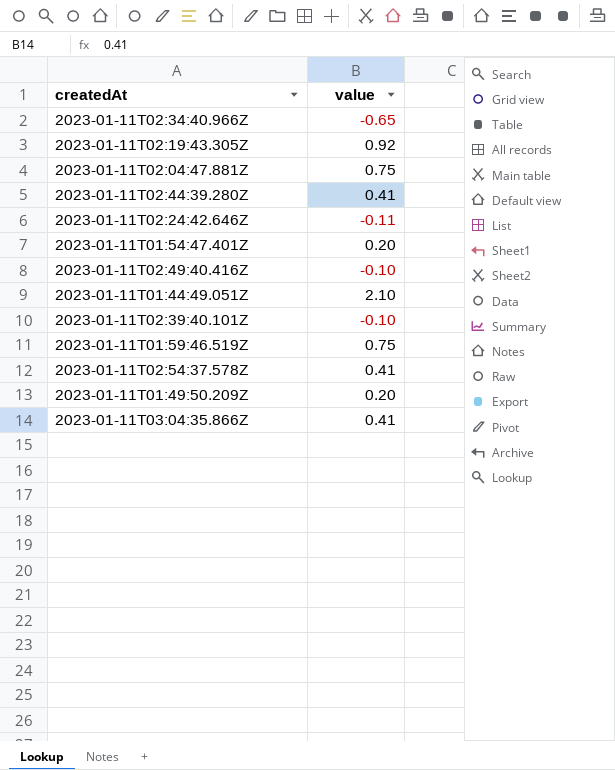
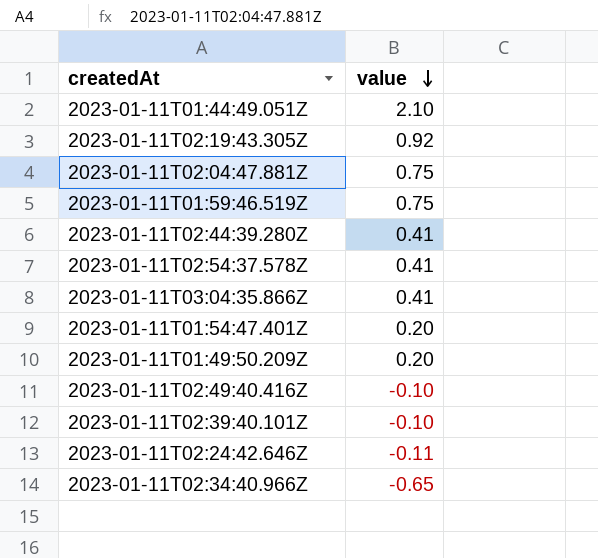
row order: none -> value descending

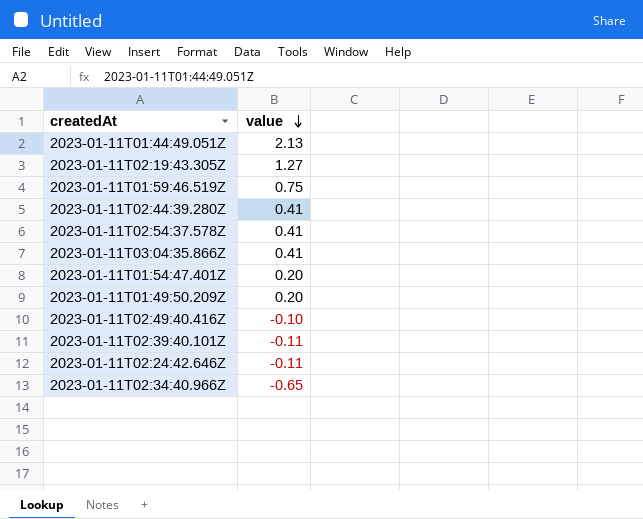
row 2023-01-11T02:04:47.881Z: 0.75 -> none
2023-01-11T01:44:49.051Z | value: 2.10 -> 2.13
2023-01-11T02:19:43.305Z | value: 0.92 -> 1.27
2023-01-11T02:39:40.101Z | value: -0.10 -> -0.11

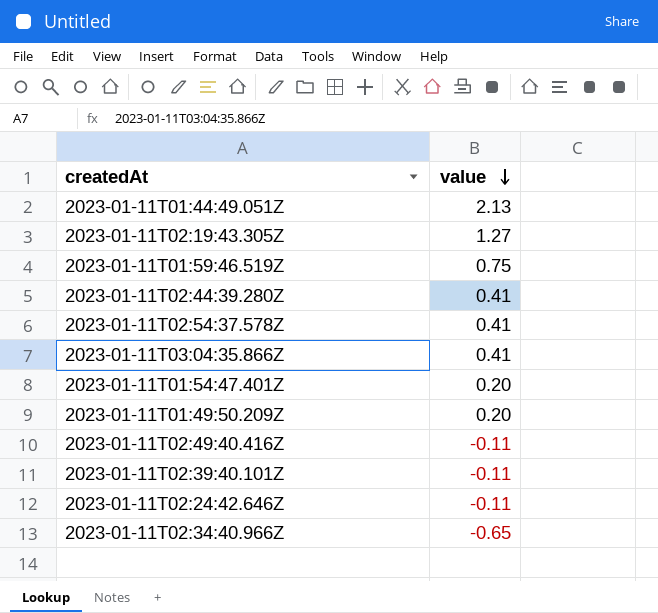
2023-01-11T02:49:40.416Z | value: -0.10 -> -0.11

